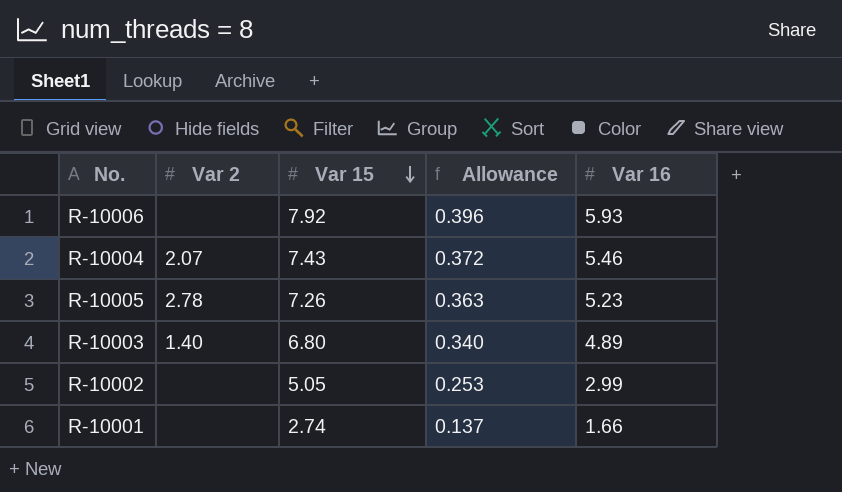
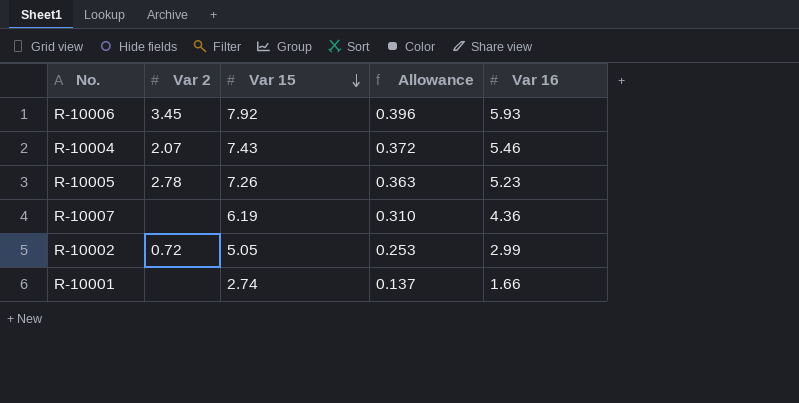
row R-10003: 1.40 | 6.80 | 0.340 | 4.89 -> none
R-10006 | Var 2: none -> 3.45
row R-10007: none -> none | 6.19 | 0.310 | 4.36
R-10002 | Var 2: none -> 0.72

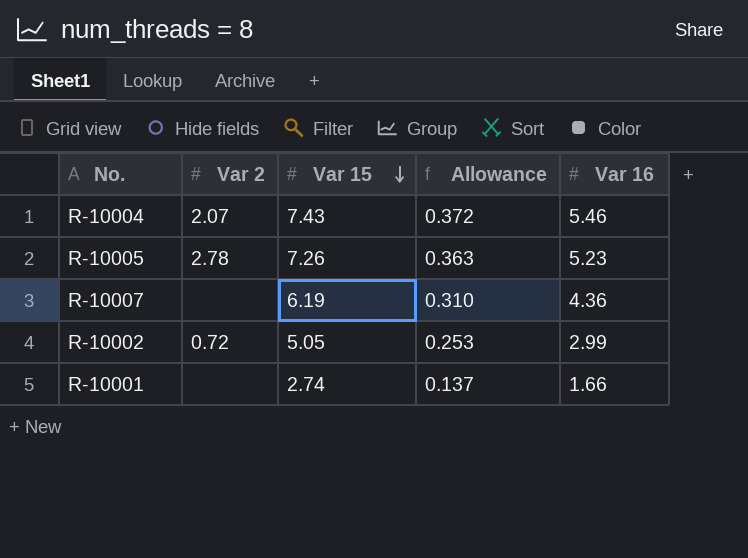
row R-10006: 3.45 | 7.92 | 0.396 | 5.93 -> none

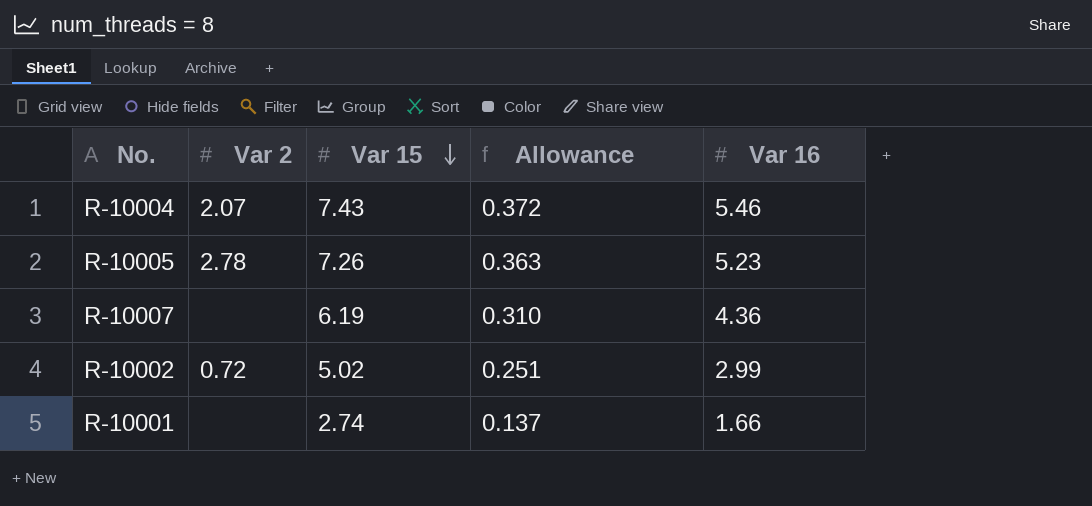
R-10002 | Var 15: 5.05 -> 5.02
R-10002 | Allowance: 0.253 -> 0.251

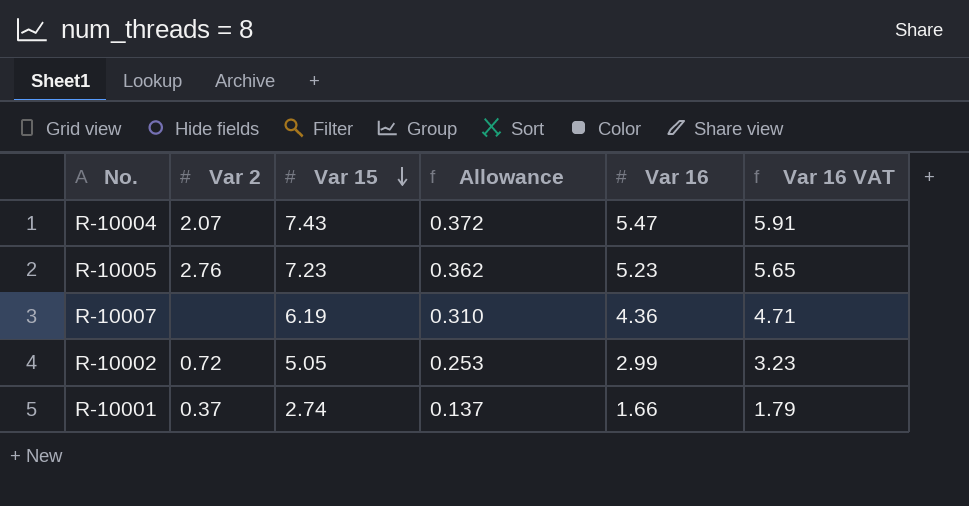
column Var 16 VAT | formula: none -> [Var 16] * 1.08
R-10004 | Var 16: 5.46 -> 5.47
R-10005 | Var 2: 2.78 -> 2.76
R-10005 | Var 15: 7.26 -> 7.23
R-10005 | Allowance: 0.363 -> 0.362
R-10002 | Var 15: 5.02 -> 5.05
R-10002 | Allowance: 0.251 -> 0.253
R-10001 | Var 2: none -> 0.37

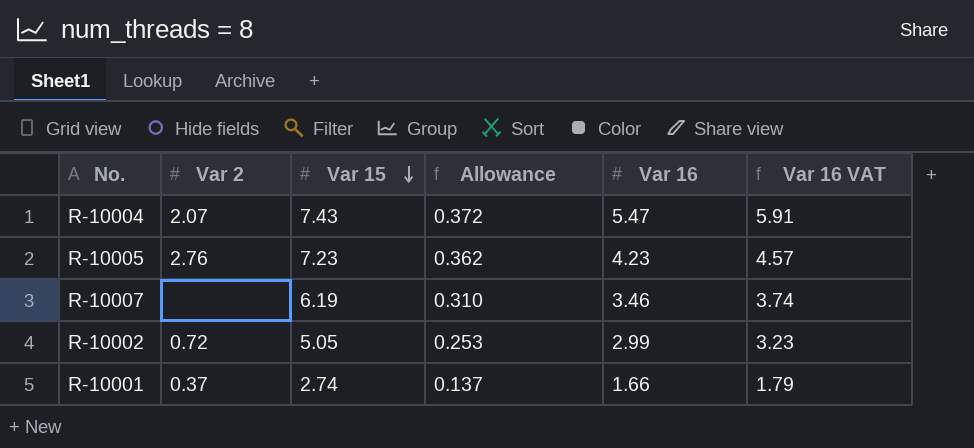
R-10005 | Var 16: 5.23 -> 4.23
R-10005 | Var 16 VAT: 5.65 -> 4.57
R-10007 | Var 16: 4.36 -> 3.46
R-10007 | Var 16 VAT: 4.71 -> 3.74

